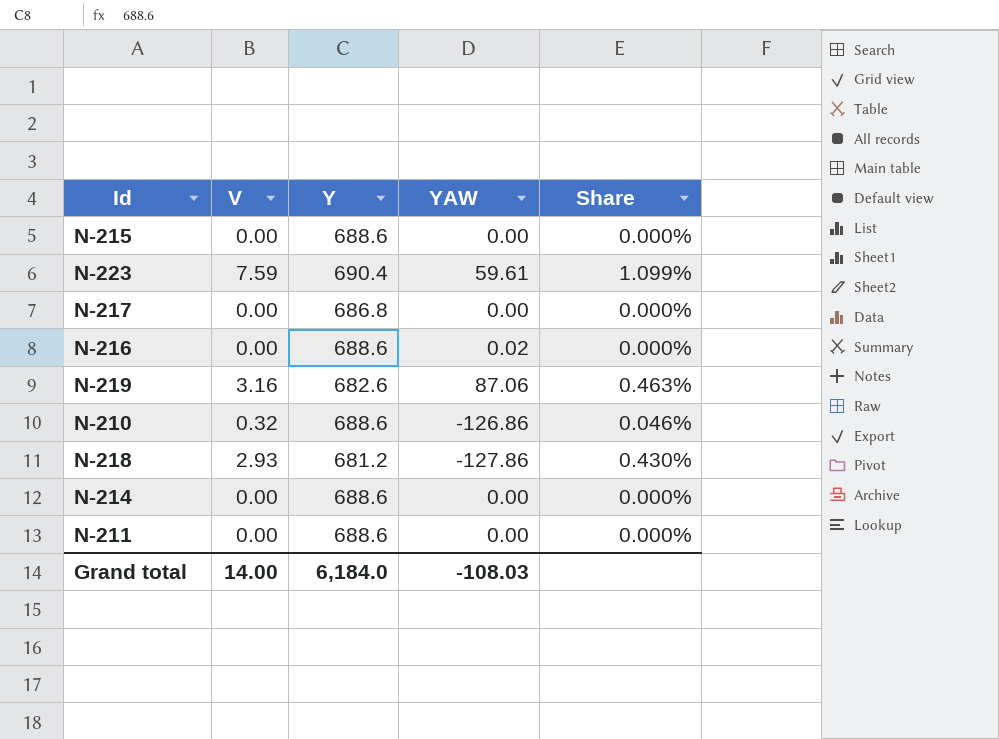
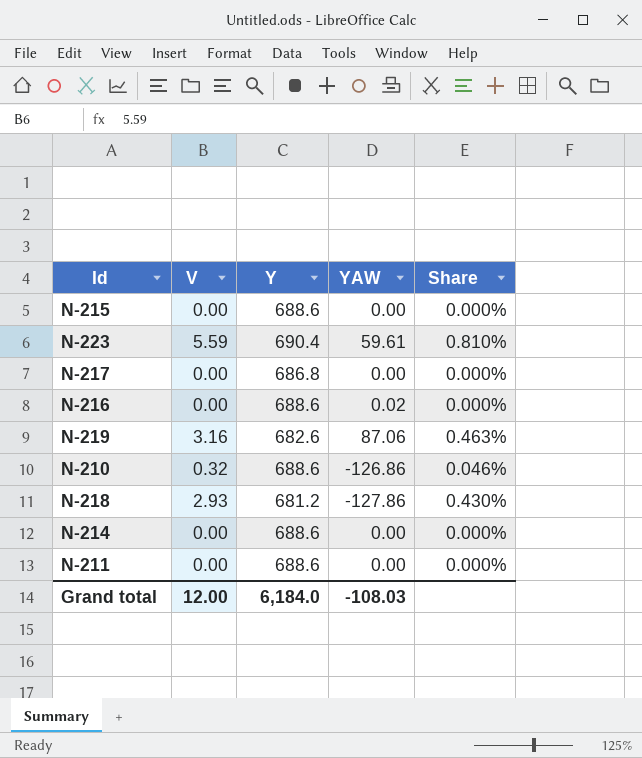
N-223 | V: 7.59 -> 5.59
N-223 | Share: 1.099% -> 0.810%
Grand total | V: 14.00 -> 12.00

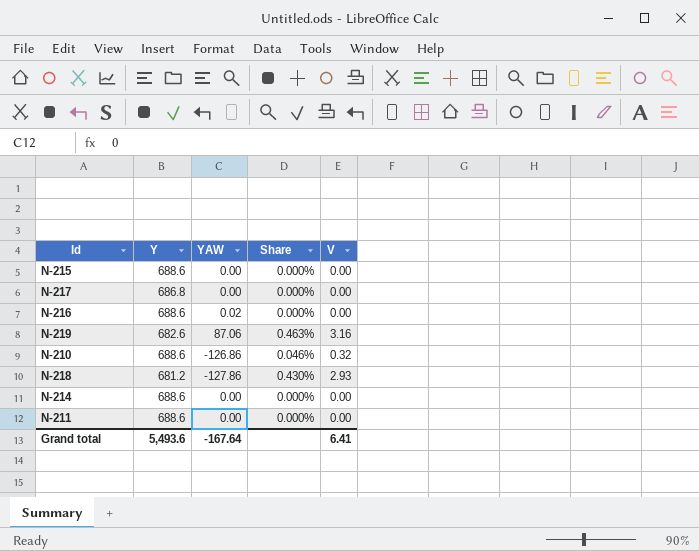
column V | position: 2 -> 5
row N-223: 5.59 | 690.4 | 59.61 | 0.810% -> none
Grand total | Y: 6,184.0 -> 5,493.6
Grand total | YAW: -108.03 -> -167.64
Grand total | V: 12.00 -> 6.41

